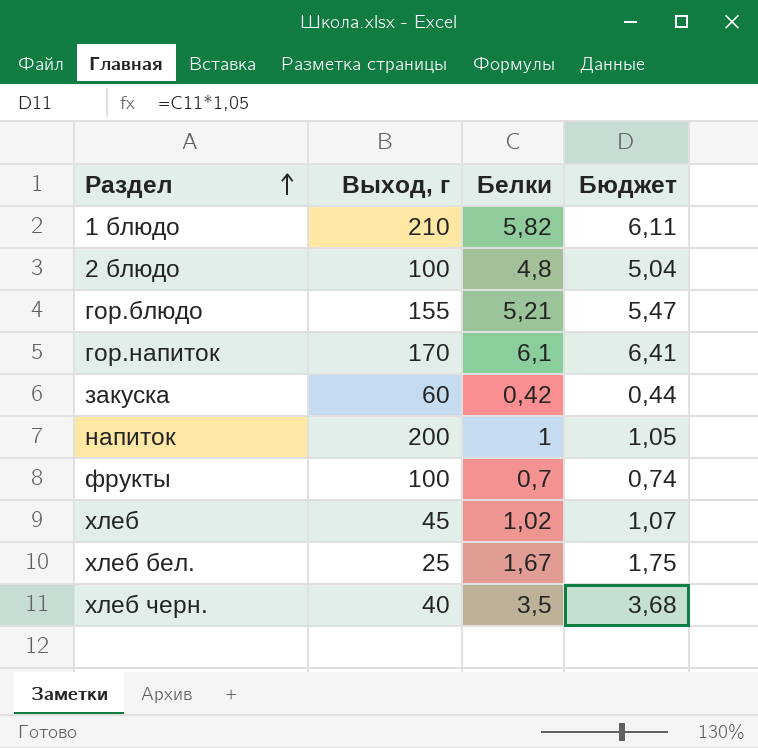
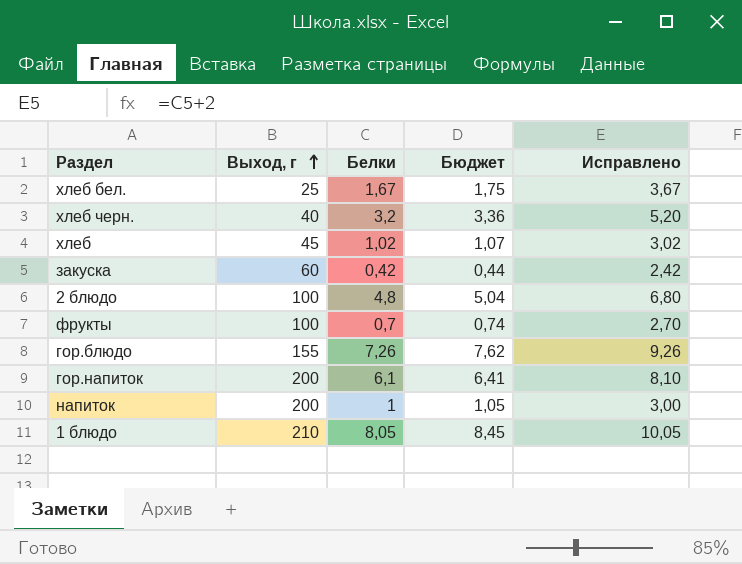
row order: Раздел ascending -> Выход, г ascending
column Исправлено | formula: none -> [Белки] + 2
хлеб черн. | Белки: 3,5 -> 3,2
хлеб черн. | Бюджет: 3,68 -> 3,36
гор.блюдо | Белки: 5,21 -> 7,26
гор.блюдо | Бюджет: 5,47 -> 7,62
гор.напиток | Выход, г: 170 -> 200
1 блюдо | Белки: 5,82 -> 8,05
1 блюдо | Бюджет: 6,11 -> 8,45

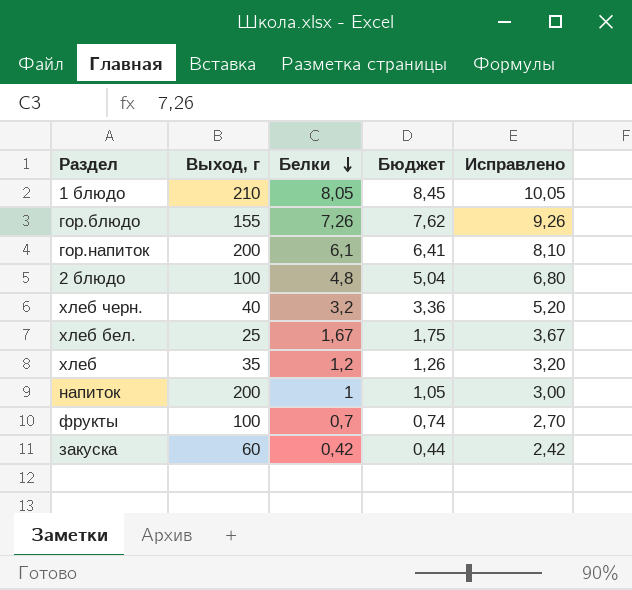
row order: Выход, г ascending -> Белки descending
хлеб | Выход, г: 45 -> 35
хлеб | Белки: 1,02 -> 1,2
хлеб | Бюджет: 1,07 -> 1,26
хлеб | Исправлено: 3,02 -> 3,20

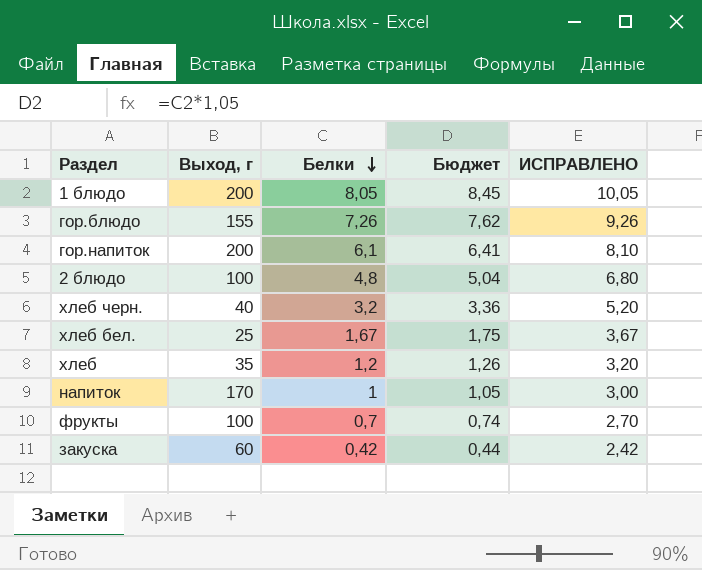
column name: Исправлено -> ИСПРАВЛЕНО
1 блюдо | Выход, г: 210 -> 200
напиток | Выход, г: 200 -> 170

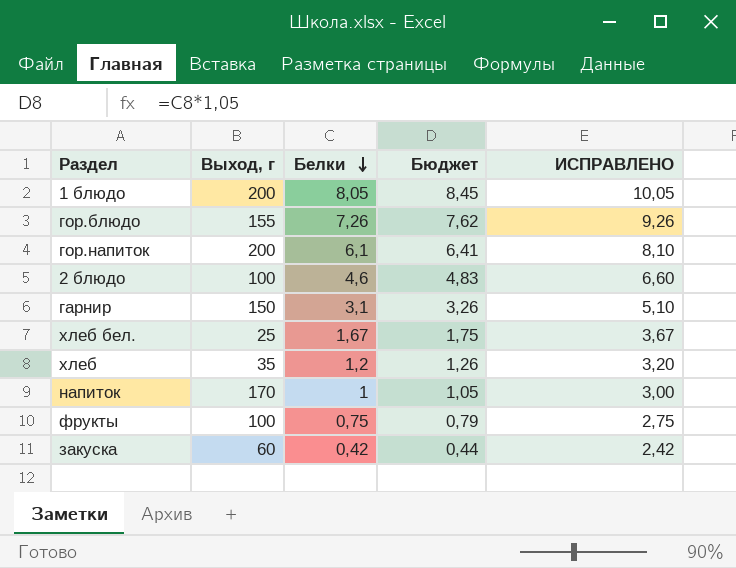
row хлеб черн.: 40 | 3,2 | 3,36 | 5,20 -> none
2 блюдо | Белки: 4,8 -> 4,6
2 блюдо | Бюджет: 5,04 -> 4,83
2 блюдо | ИСПРАВЛЕНО: 6,80 -> 6,60
row гарнир: none -> 150 | 3,1 | 3,26 | 5,10
фрукты | Белки: 0,7 -> 0,75
фрукты | Бюджет: 0,74 -> 0,79
фрукты | ИСПРАВЛЕНО: 2,70 -> 2,75

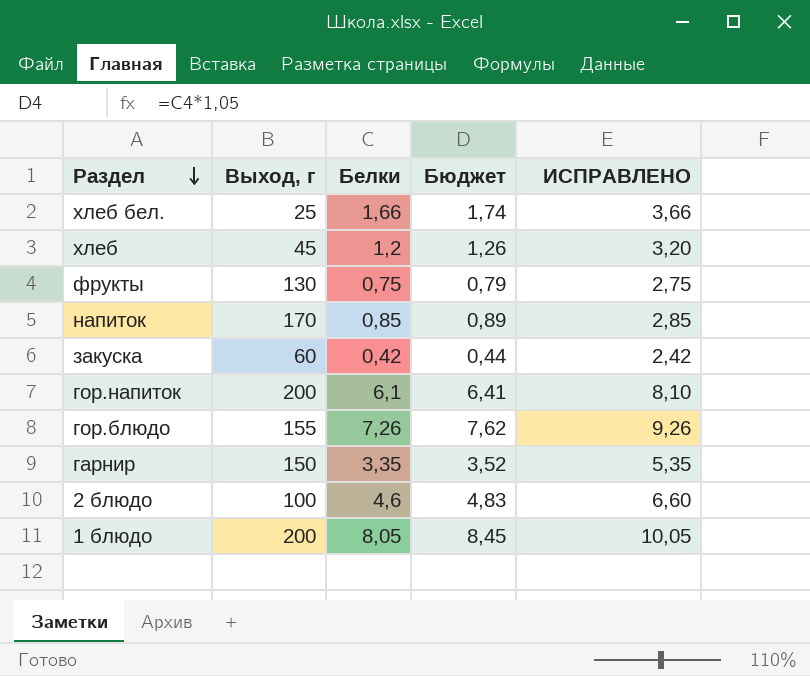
row order: Белки descending -> Раздел descending
хлеб бел. | Белки: 1,67 -> 1,66
хлеб бел. | Бюджет: 1,75 -> 1,74
хлеб бел. | ИСПРАВЛЕНО: 3,67 -> 3,66
хлеб | Выход, г: 35 -> 45
фрукты | Выход, г: 100 -> 130
напиток | Белки: 1 -> 0,85
напиток | Бюджет: 1,05 -> 0,89
напиток | ИСПРАВЛЕНО: 3,00 -> 2,85
гарнир | Белки: 3,1 -> 3,35
гарнир | Бюджет: 3,26 -> 3,52
гарнир | ИСПРАВЛЕНО: 5,10 -> 5,35

